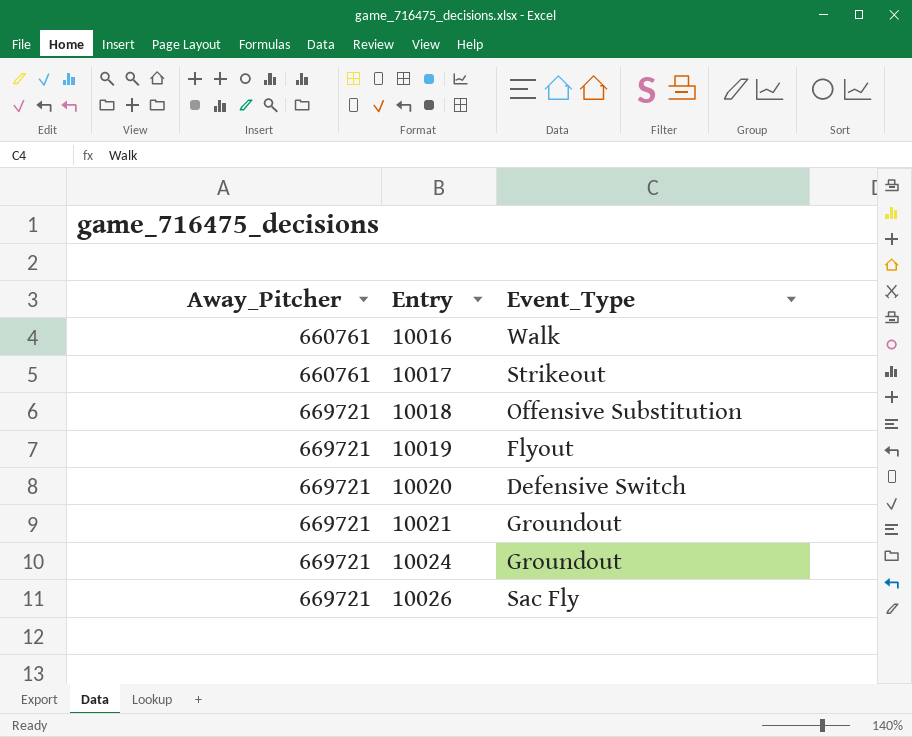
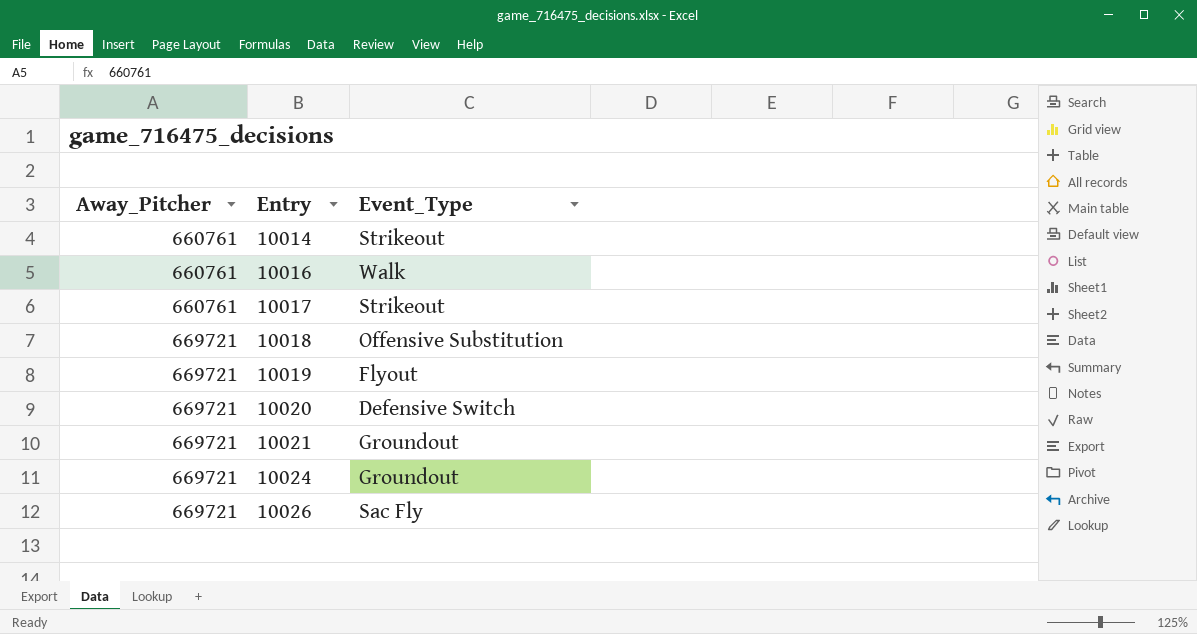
row 10014: none -> 660761 | Strikeout

